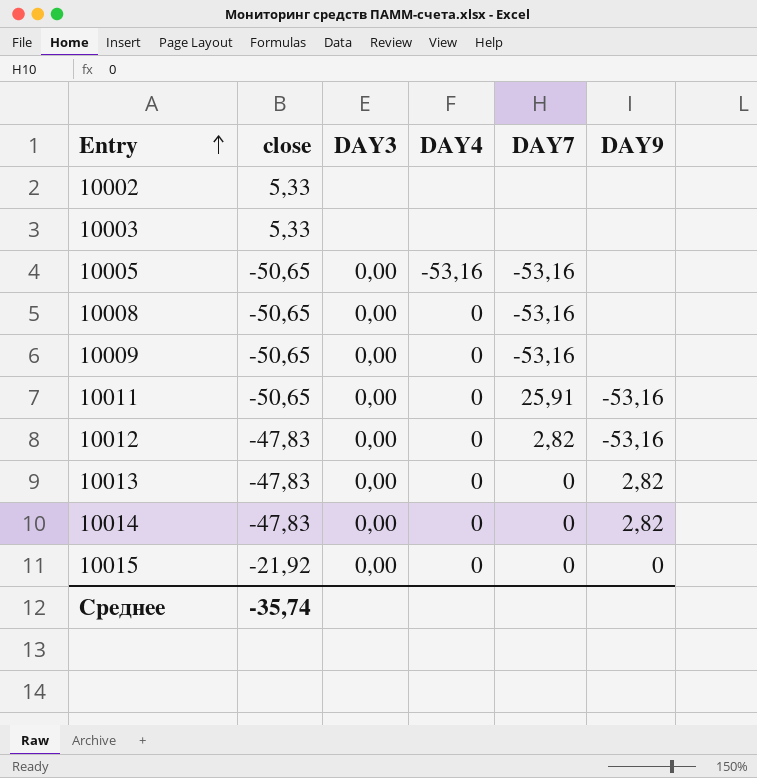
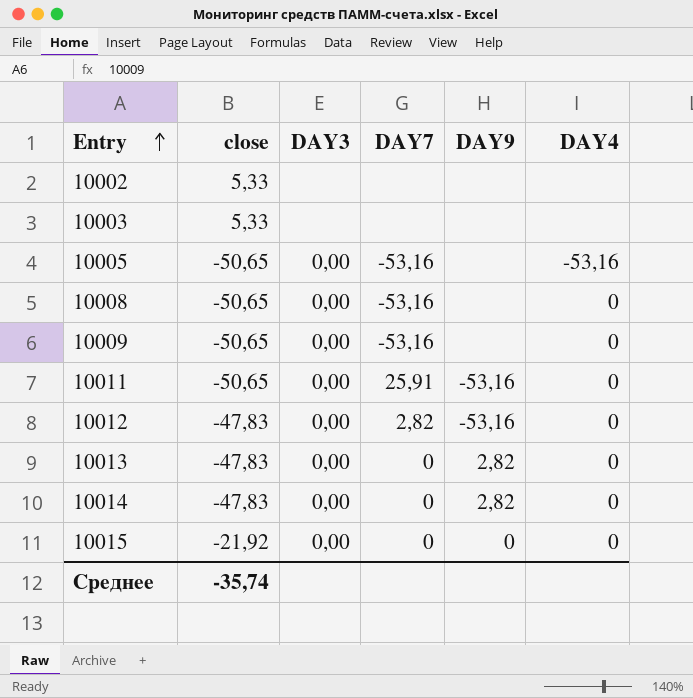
column DAY4 | position: 4 -> 6

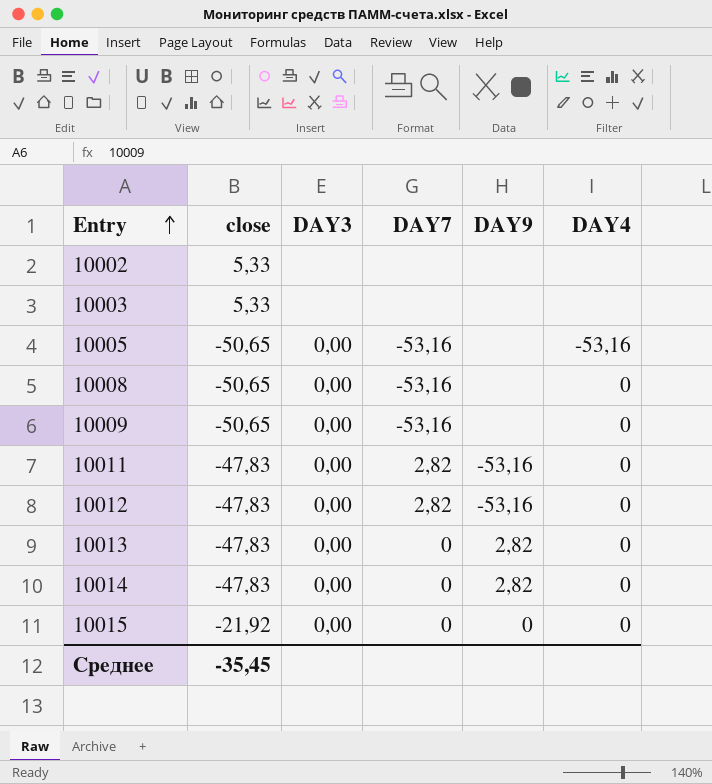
10011 | close: -50,65 -> -47,83
10011 | DAY7: 25,91 -> 2,82
Среднее | close: -35,74 -> -35,45

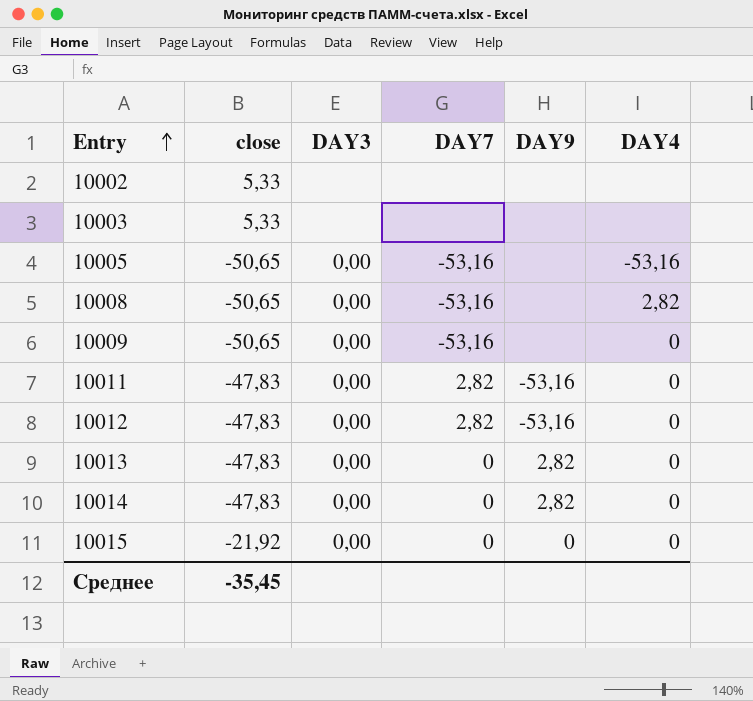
10008 | DAY4: 0 -> 2,82

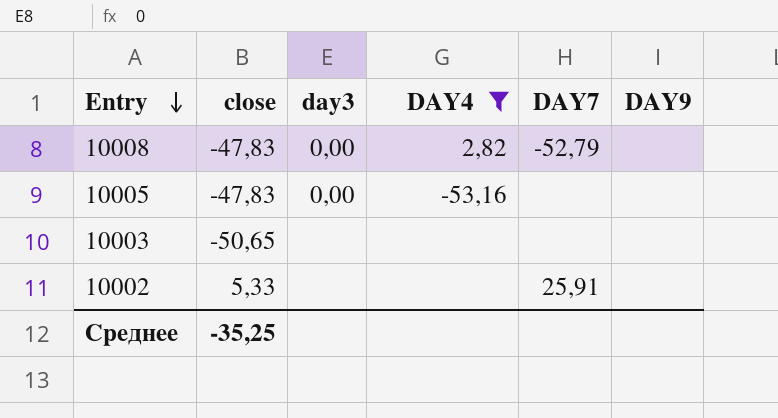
filter: none -> DAY4 != 0
row order: Entry ascending -> Entry descending
column name: DAY3 -> day3
column DAY4 | position: 6 -> 4
10008 | close: -50,65 -> -47,83
10008 | DAY7: -53,16 -> -52,79
10005 | close: -50,65 -> -47,83
10005 | DAY7: -53,16 -> none
10003 | close: 5,33 -> -50,65
10002 | DAY7: none -> 25,91
Среднее | close: -35,45 -> -35,25

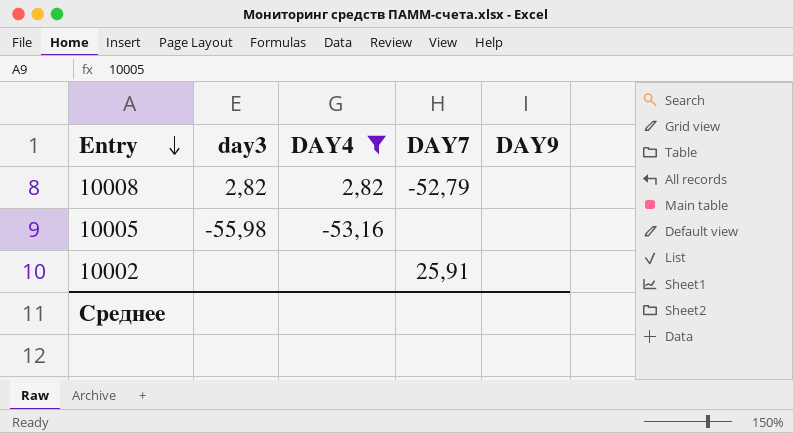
column close | position: 2 -> none
row 10003: -50,65 | none | none | none | none -> none
10008 | day3: 0,00 -> 2,82
10005 | day3: 0,00 -> -55,98

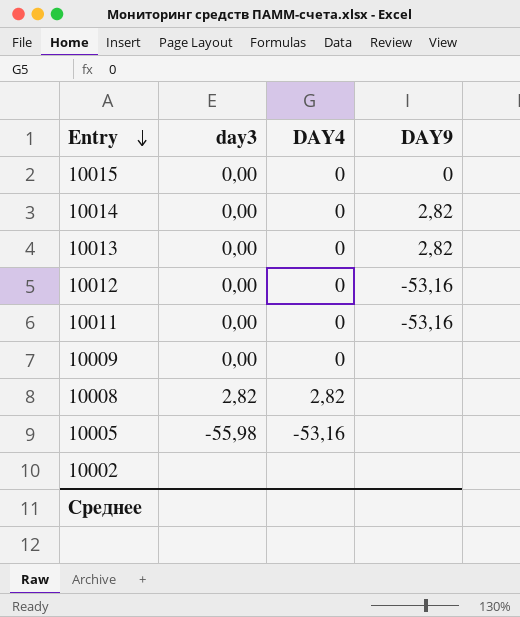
filter: DAY4 != 0 -> none
column DAY7 | position: 4 -> none

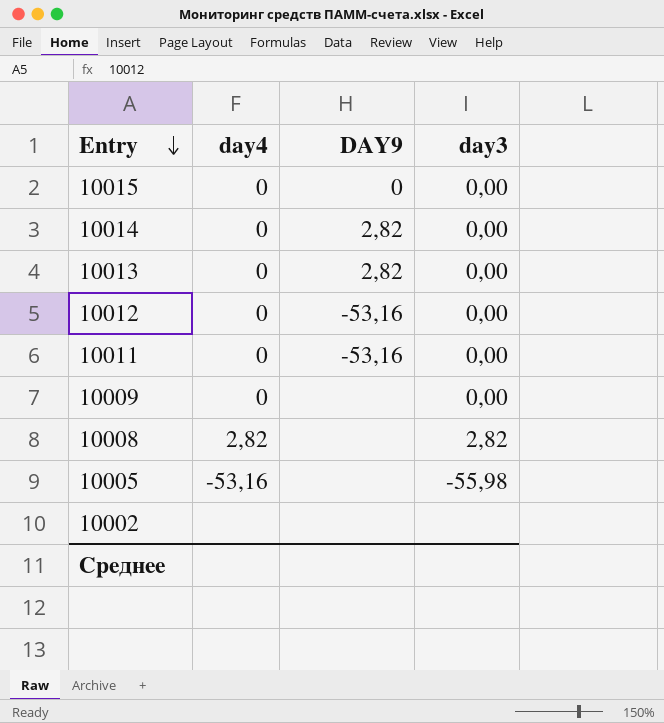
column name: DAY4 -> day4
column day3 | position: 2 -> 4

